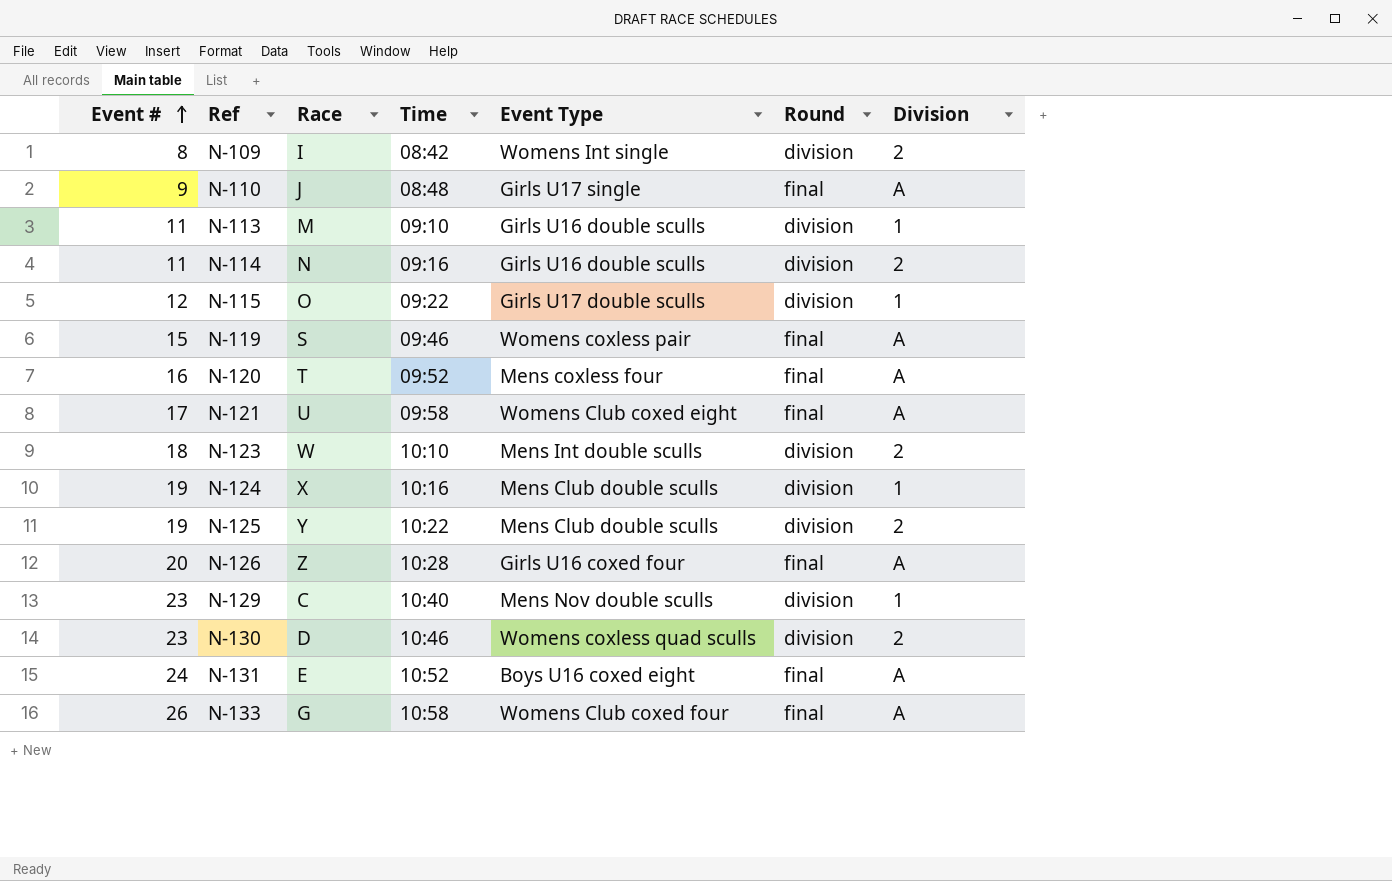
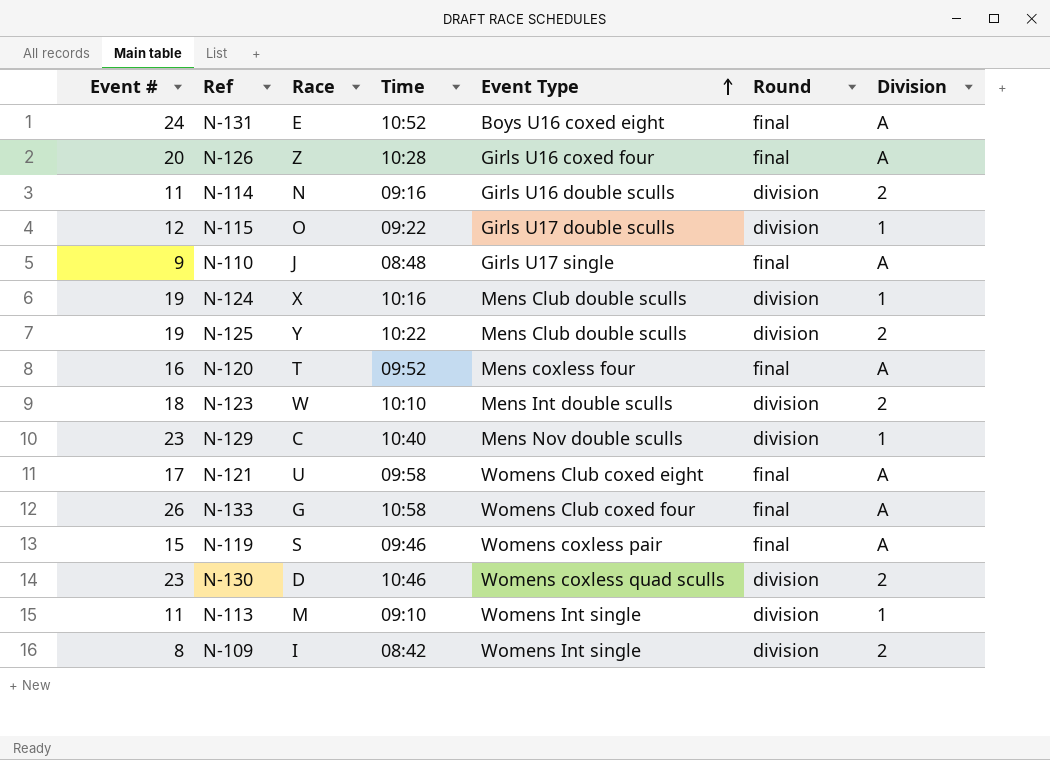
row order: Event # ascending -> Event Type ascending
N-113 | Event Type: Girls U16 double sculls -> Womens Int single

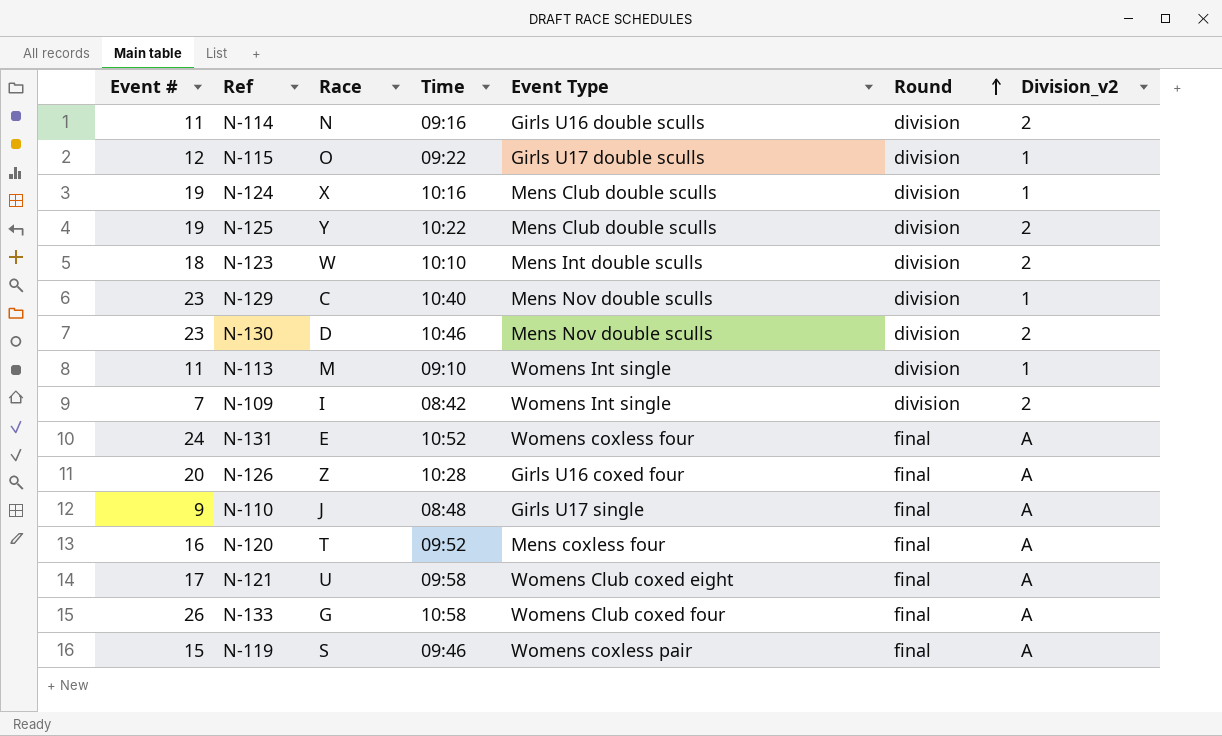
row order: Event Type ascending -> Round ascending
column name: Division -> Division_v2
N-130 | Event Type: Womens coxless quad sculls -> Mens Nov double sculls
N-109 | Event #: 8 -> 7
N-131 | Event Type: Boys U16 coxed eight -> Womens coxless four

